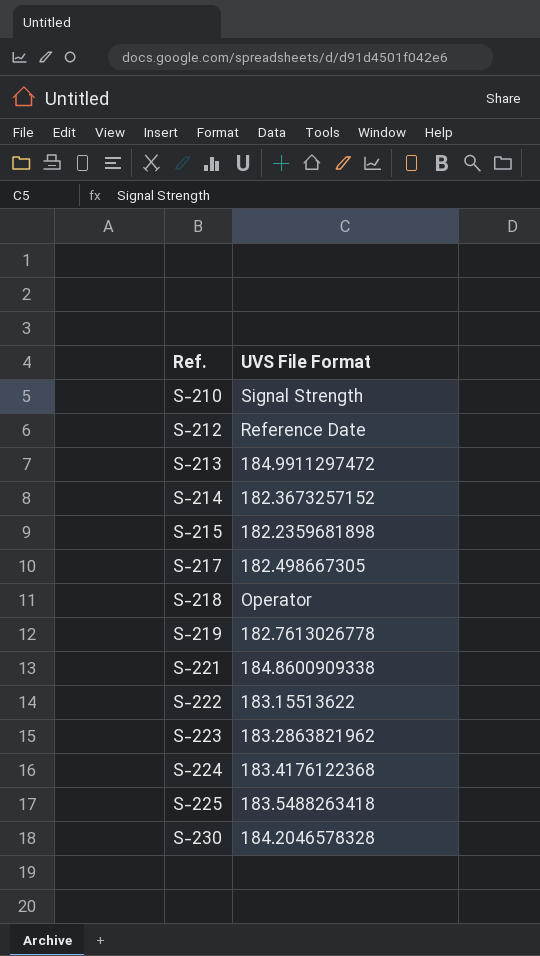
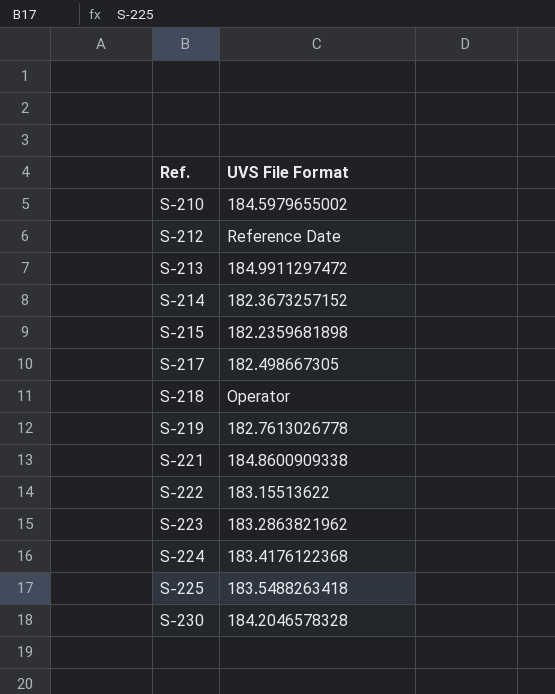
S-210 | UVS File Format: Signal Strength -> 184.5979655002

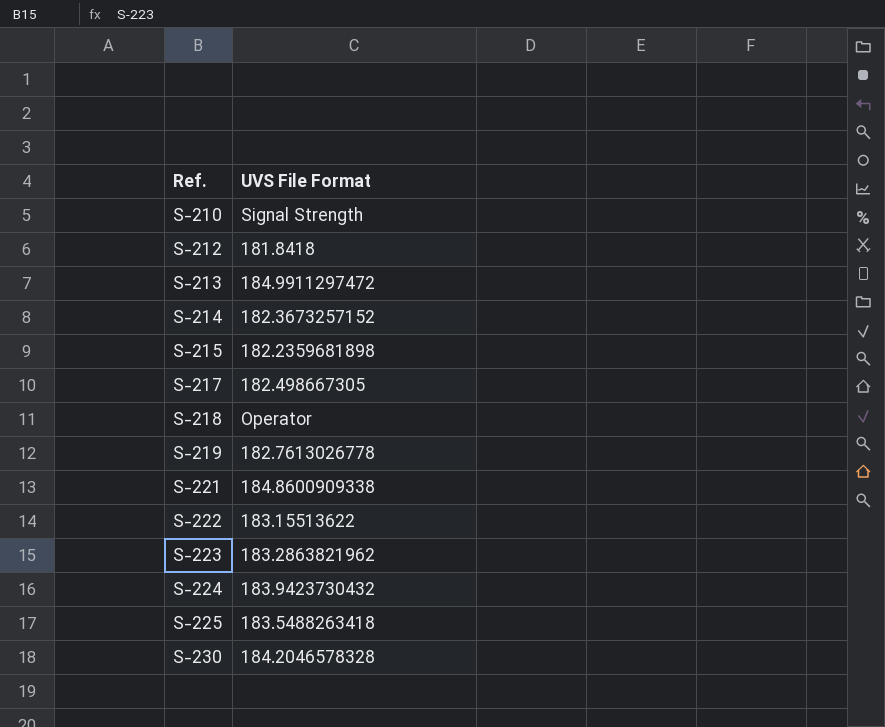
S-210 | UVS File Format: 184.5979655002 -> Signal Strength
S-212 | UVS File Format: Reference Date -> 181.8418
S-224 | UVS File Format: 183.4176122368 -> 183.9423730432

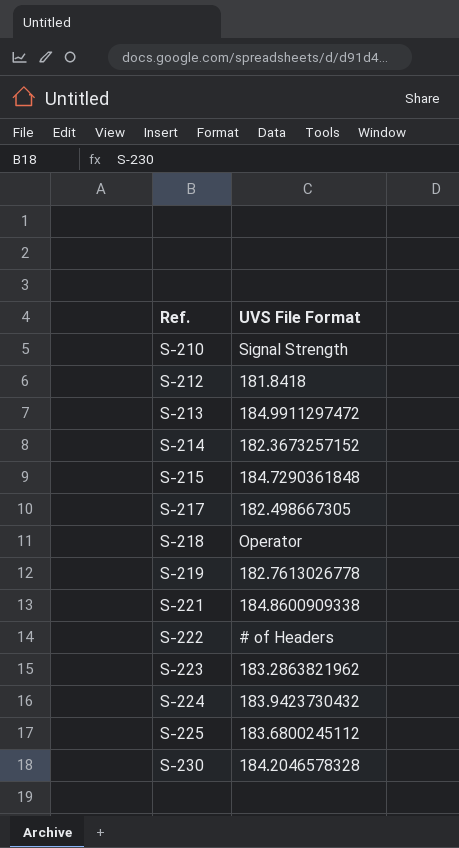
S-215 | UVS File Format: 182.2359681898 -> 184.7290361848
S-222 | UVS File Format: 183.15513622 -> # of Headers
S-225 | UVS File Format: 183.5488263418 -> 183.6800245112

